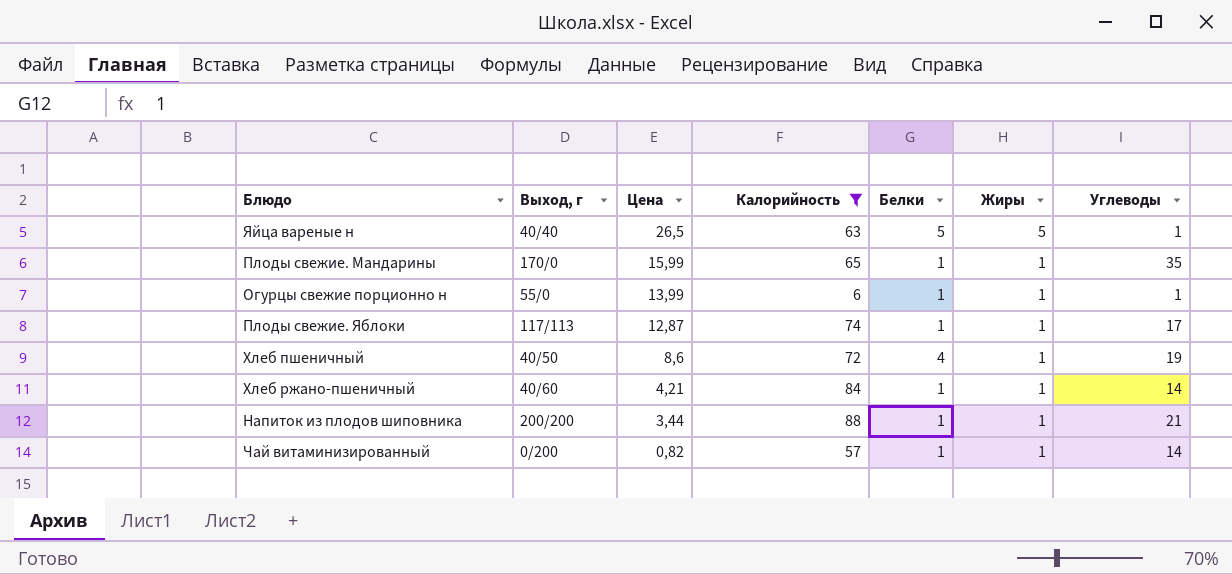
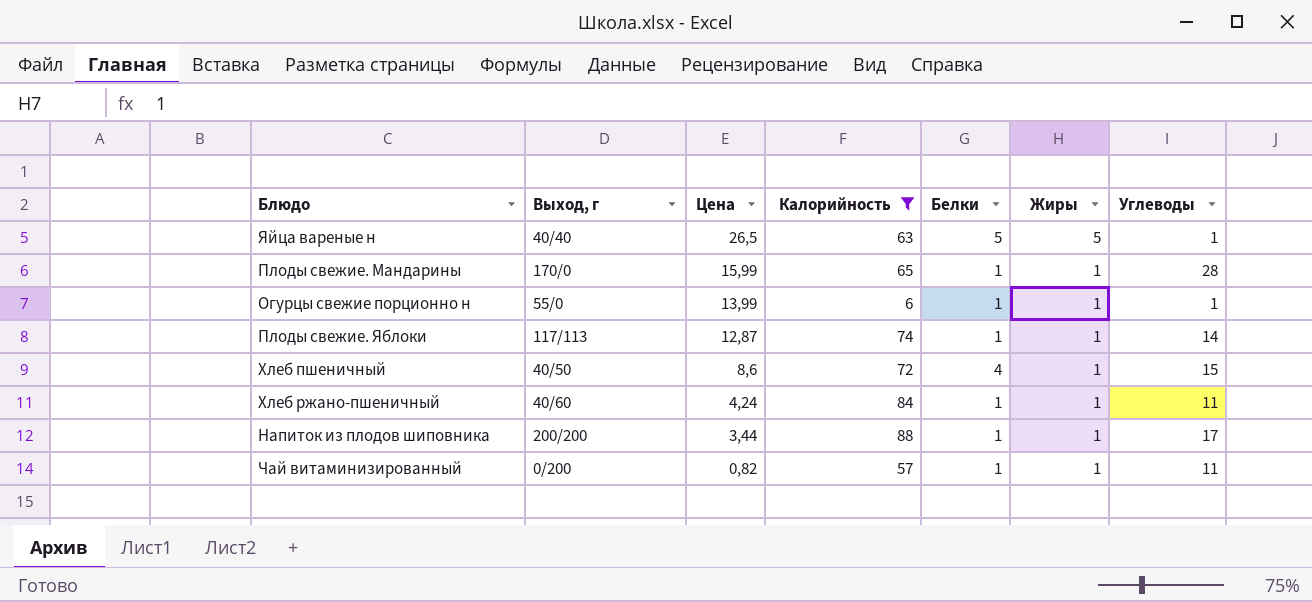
Плоды свежие. Мандарины | Углеводы: 35 -> 28
Плоды свежие. Яблоки | Углеводы: 17 -> 14
Хлеб пшеничный | Углеводы: 19 -> 15
Хлеб ржано-пшеничный | Цена: 4,21 -> 4,24
Хлеб ржано-пшеничный | Углеводы: 14 -> 11
Напиток из плодов шиповника | Углеводы: 21 -> 17
Чай витаминизированный | Углеводы: 14 -> 11

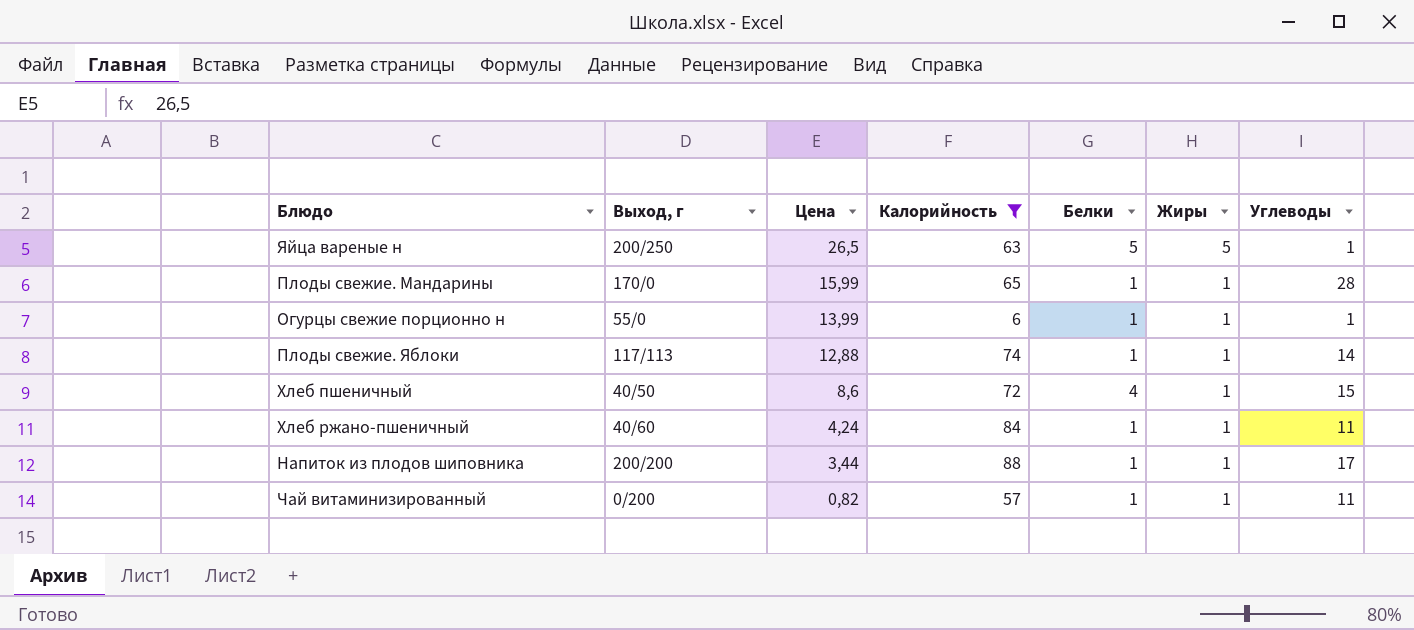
Яйца вареные н | Выход, г: 40/40 -> 200/250
Плоды свежие. Яблоки | Цена: 12,87 -> 12,88

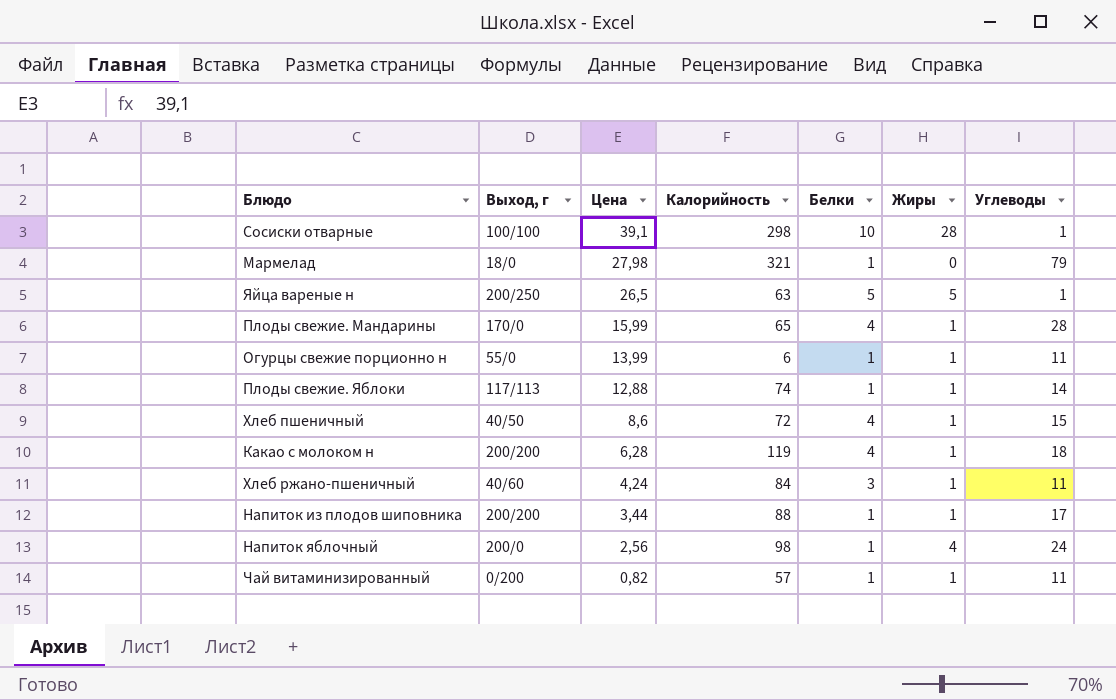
filter: Калорийность <= 88 -> none
Плоды свежие. Мандарины | Белки: 1 -> 4
Огурцы свежие порционно н | Углеводы: 1 -> 11
Хлеб ржано-пшеничный | Белки: 1 -> 3

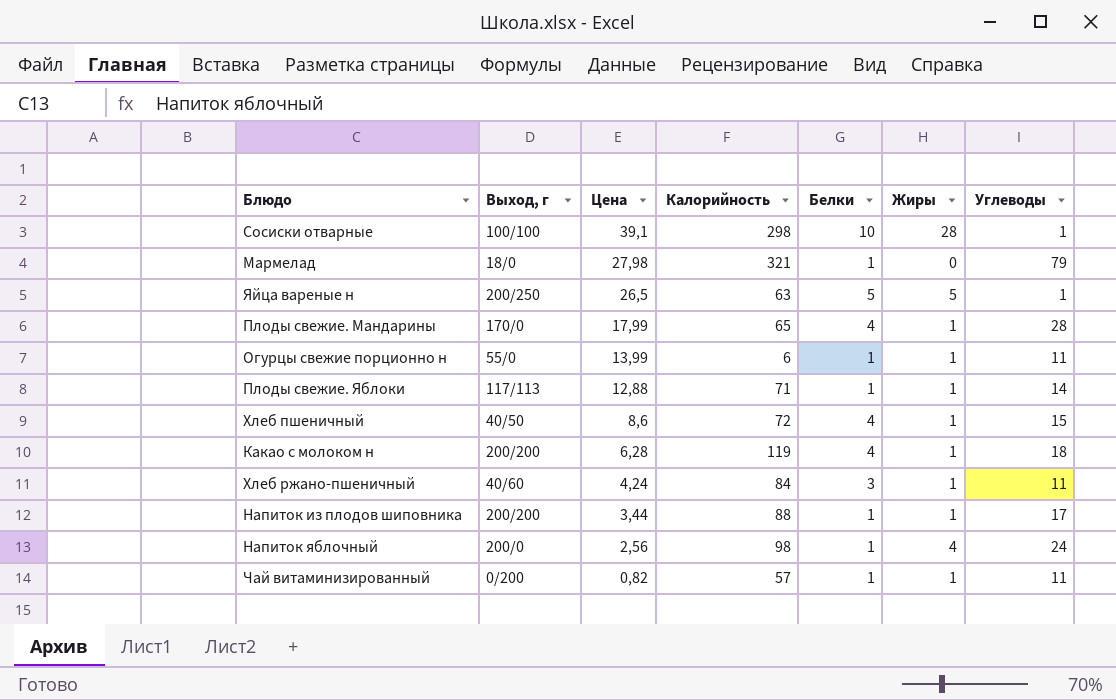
Плоды свежие. Мандарины | Цена: 15,99 -> 17,99
Плоды свежие. Яблоки | Калорийность: 74 -> 71

